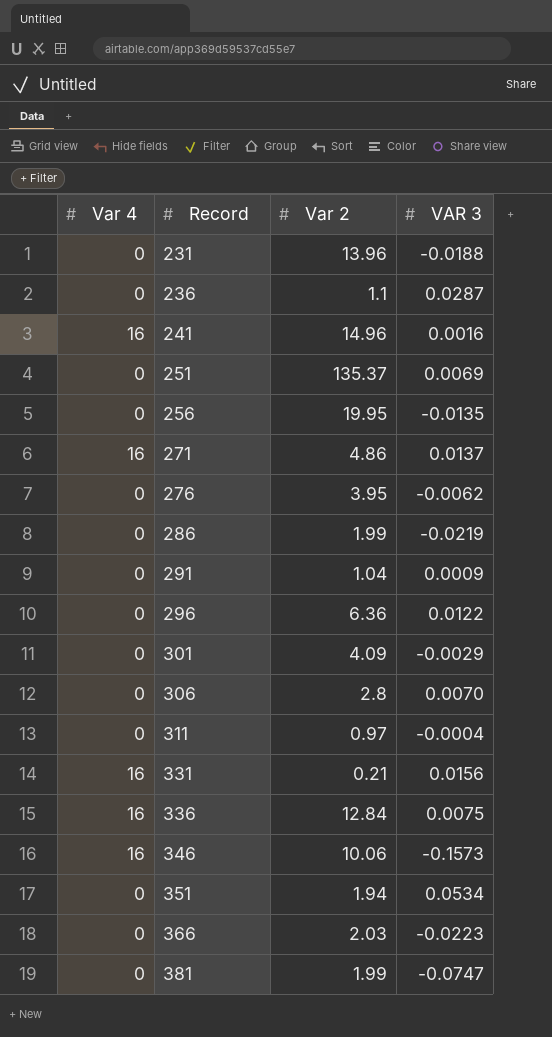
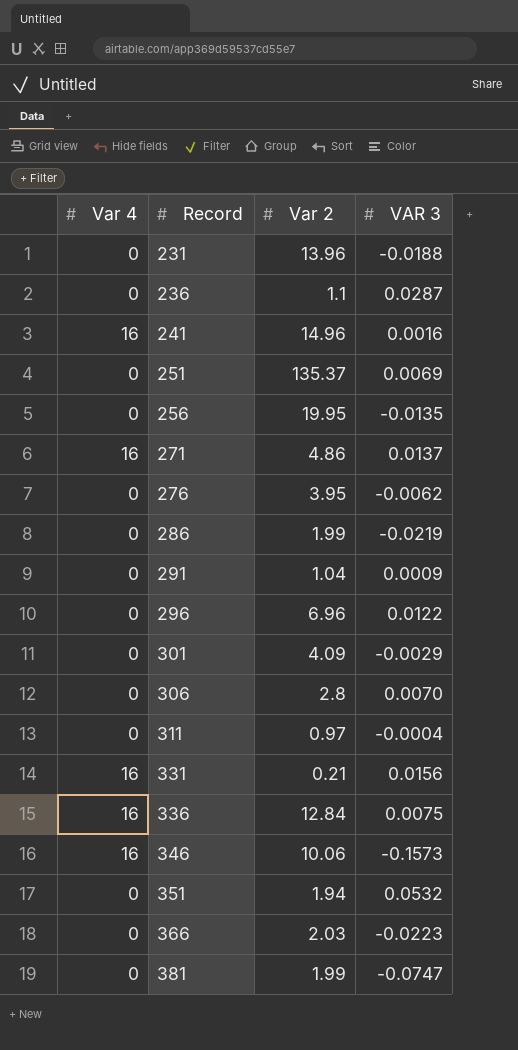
296 | Var 2: 6.36 -> 6.96
351 | VAR 3: 0.0534 -> 0.0532

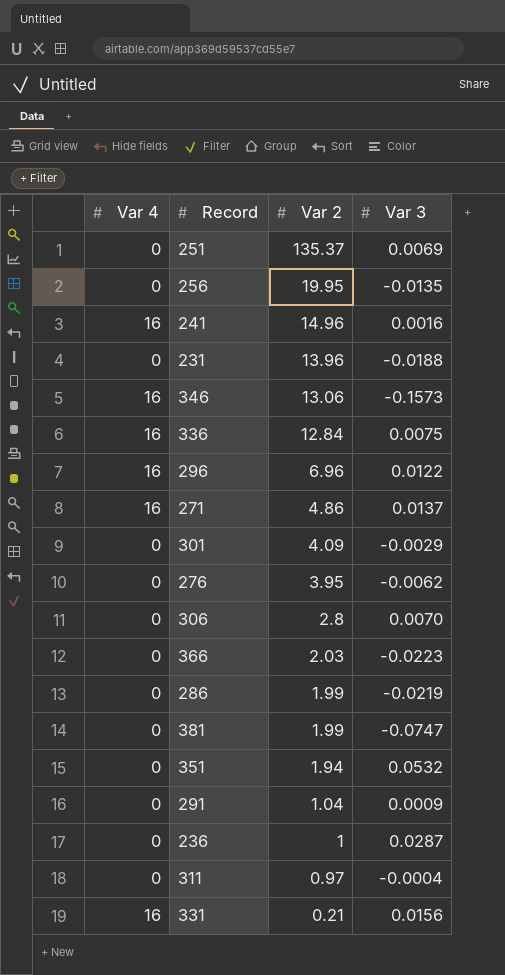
row order: Record ascending -> Var 2 descending
column name: VAR 3 -> Var 3
346 | Var 2: 10.06 -> 13.06
296 | Var 4: 0 -> 16
236 | Var 2: 1.1 -> 1

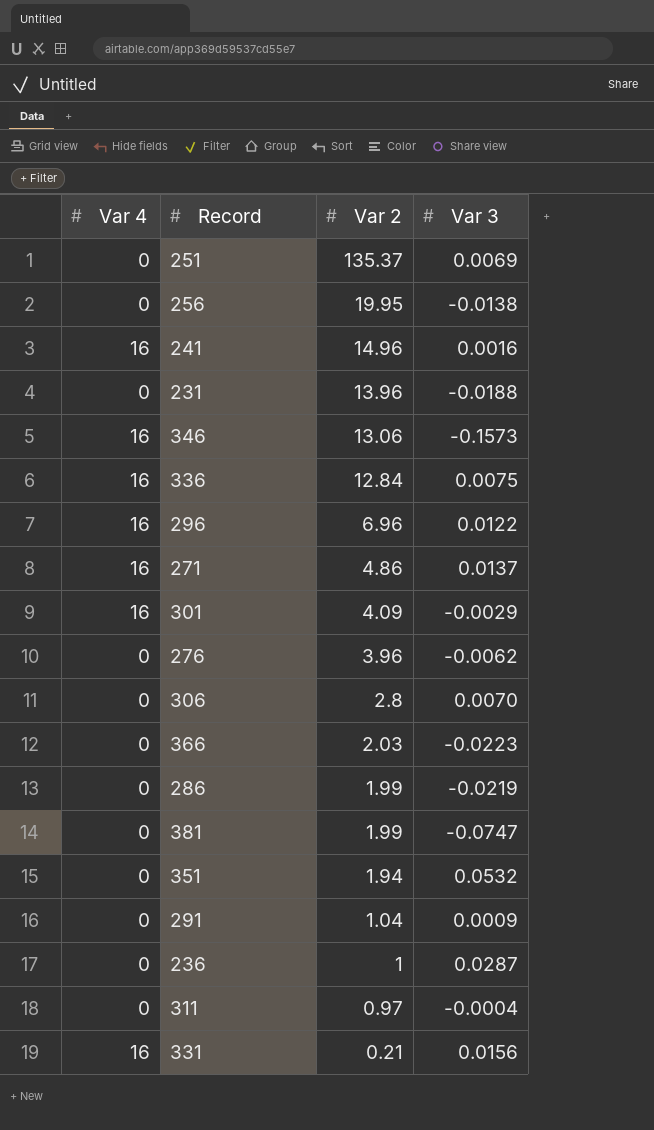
256 | Var 3: -0.0135 -> -0.0138
301 | Var 4: 0 -> 16
276 | Var 2: 3.95 -> 3.96

